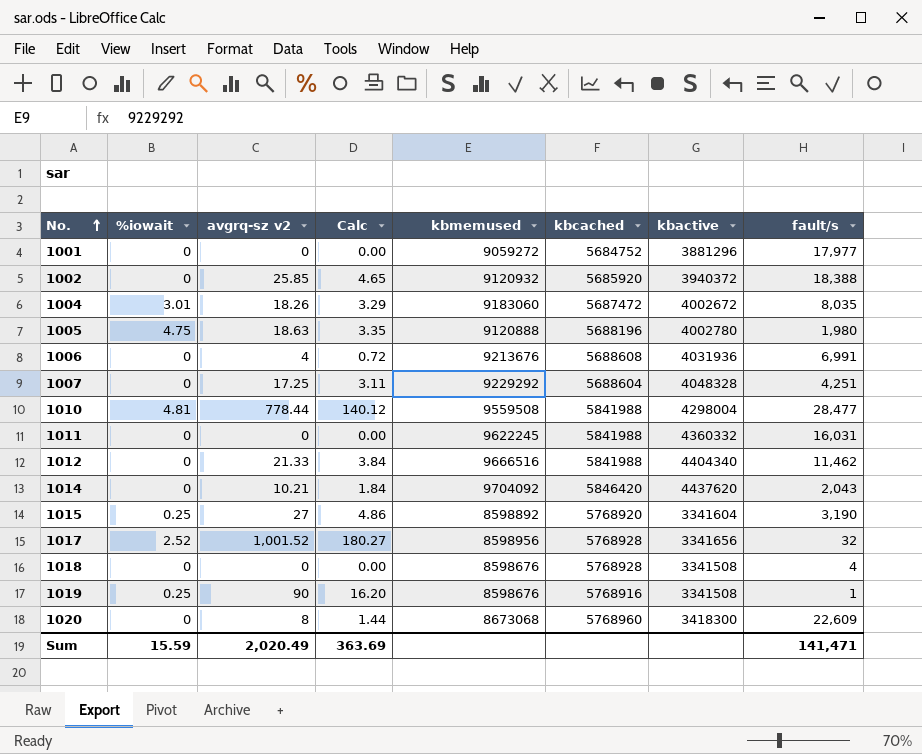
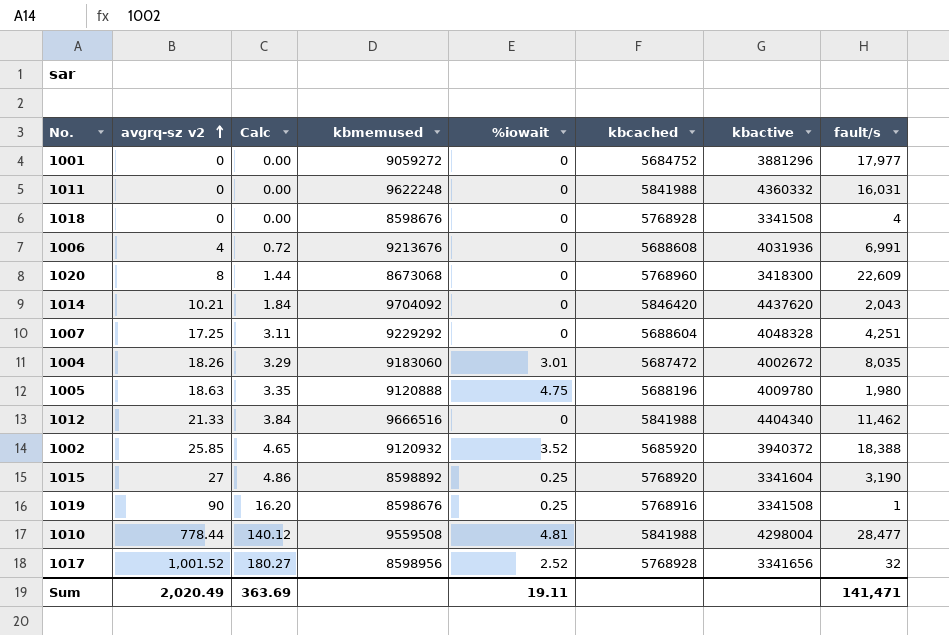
row order: No. ascending -> avgrq-sz v2 ascending
column %iowait | position: 2 -> 5
1011 | kbmemused: 9622245 -> 9622248
1005 | kbactive: 4002780 -> 4009780
1002 | %iowait: 0 -> 3.52
Sum | %iowait: 15.59 -> 19.11

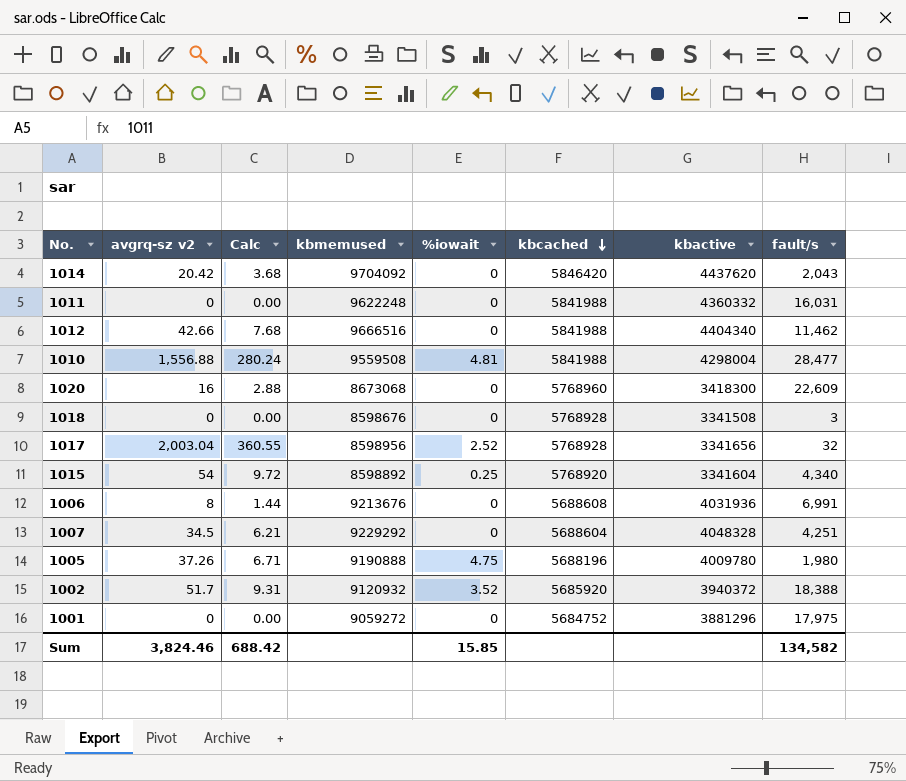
row order: avgrq-sz v2 ascending -> kbcached descending
row 1004: 18.26 | 3.29 | 9183060 | 3.01 | 5687472 | 4002672 | 8,035 -> none
row 1019: 90 | 16.20 | 8598676 | 0.25 | 5768916 | 3341508 | 1 -> none
1014 | avgrq-sz v2: 10.21 -> 20.42
1014 | Calc: 1.84 -> 3.68
1012 | avgrq-sz v2: 21.33 -> 42.66
1012 | Calc: 3.84 -> 7.68
1010 | avgrq-sz v2: 778.44 -> 1,556.88
1010 | Calc: 140.12 -> 280.24
1020 | avgrq-sz v2: 8 -> 16
1020 | Calc: 1.44 -> 2.88
1018 | fault/s: 4 -> 3
1017 | avgrq-sz v2: 1,001.52 -> 2,003.04
1017 | Calc: 180.27 -> 360.55
1015 | avgrq-sz v2: 27 -> 54
1015 | Calc: 4.86 -> 9.72
1015 | fault/s: 3,190 -> 4,340
1006 | avgrq-sz v2: 4 -> 8
1006 | Calc: 0.72 -> 1.44
1007 | avgrq-sz v2: 17.25 -> 34.5
1007 | Calc: 3.11 -> 6.21
1005 | avgrq-sz v2: 18.63 -> 37.26
1005 | Calc: 3.35 -> 6.71
1005 | kbmemused: 9120888 -> 9190888
1002 | avgrq-sz v2: 25.85 -> 51.7
1002 | Calc: 4.65 -> 9.31
1001 | fault/s: 17,977 -> 17,975
Sum | avgrq-sz v2: 2,020.49 -> 3,824.46
Sum | Calc: 363.69 -> 688.42
Sum | %iowait: 19.11 -> 15.85
Sum | fault/s: 141,471 -> 134,582

